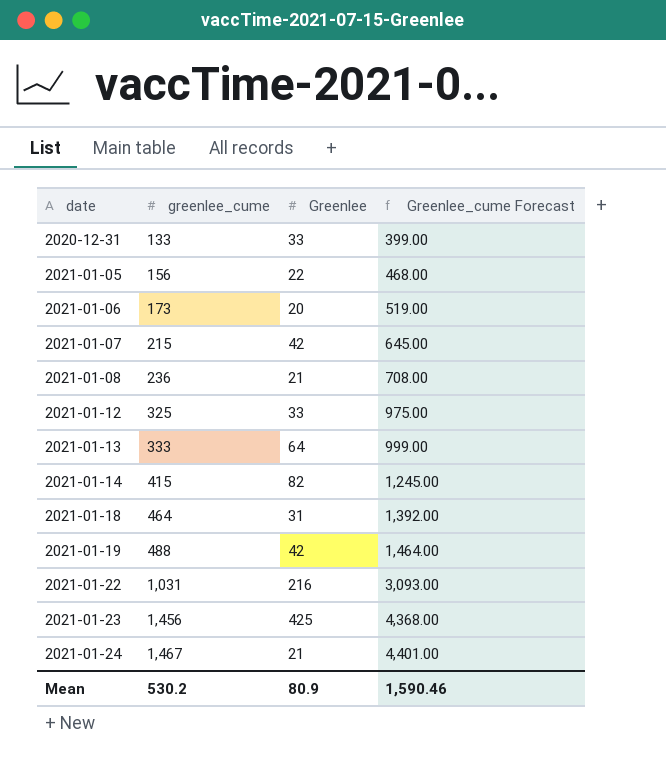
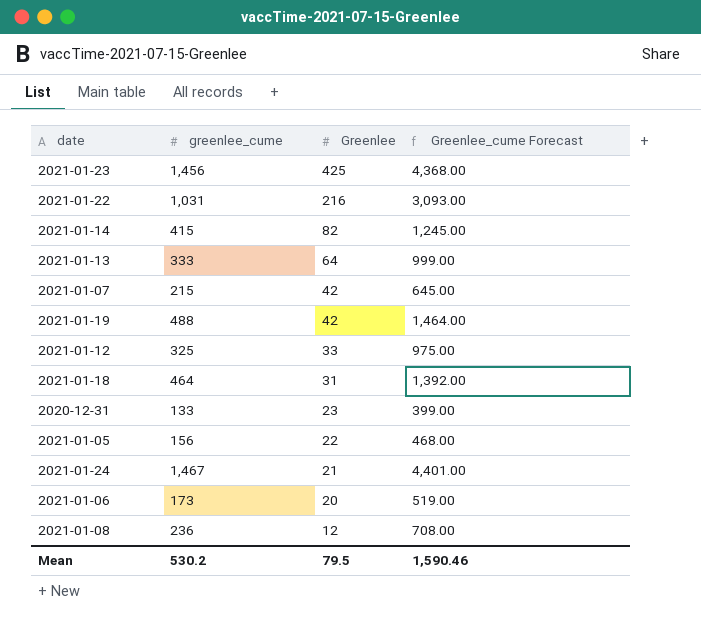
row order: date ascending -> Greenlee descending
2020-12-31 | Greenlee: 33 -> 23
2021-01-08 | Greenlee: 21 -> 12
Mean | Greenlee: 80.9 -> 79.5

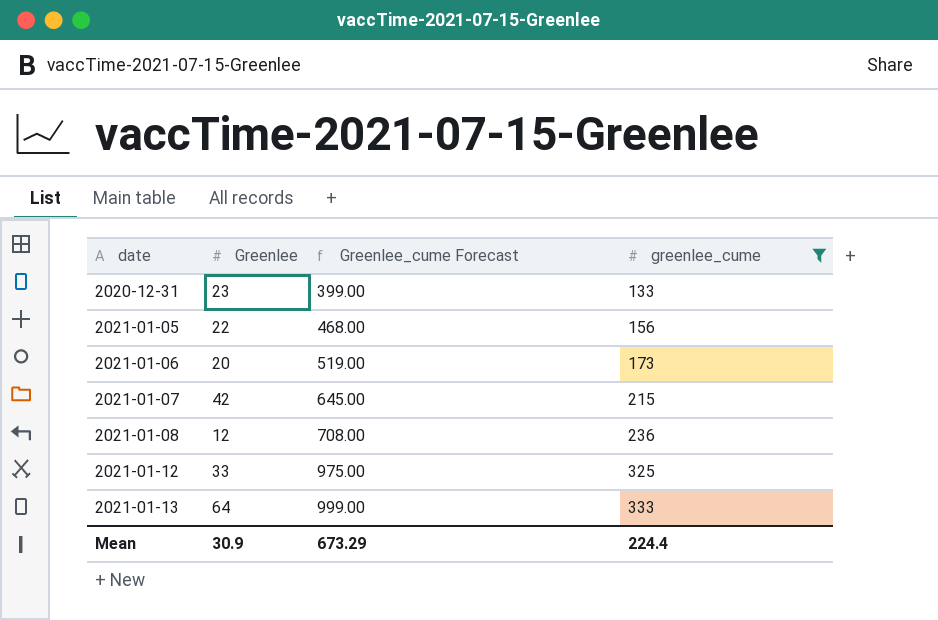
filter: none -> greenlee_cume <= 333
row order: Greenlee descending -> date ascending
column greenlee_cume | position: 2 -> 4
Mean | Greenlee: 79.5 -> 30.9
Mean | Greenlee_cume Forecast: 1,590.46 -> 673.29
Mean | greenlee_cume: 530.2 -> 224.4

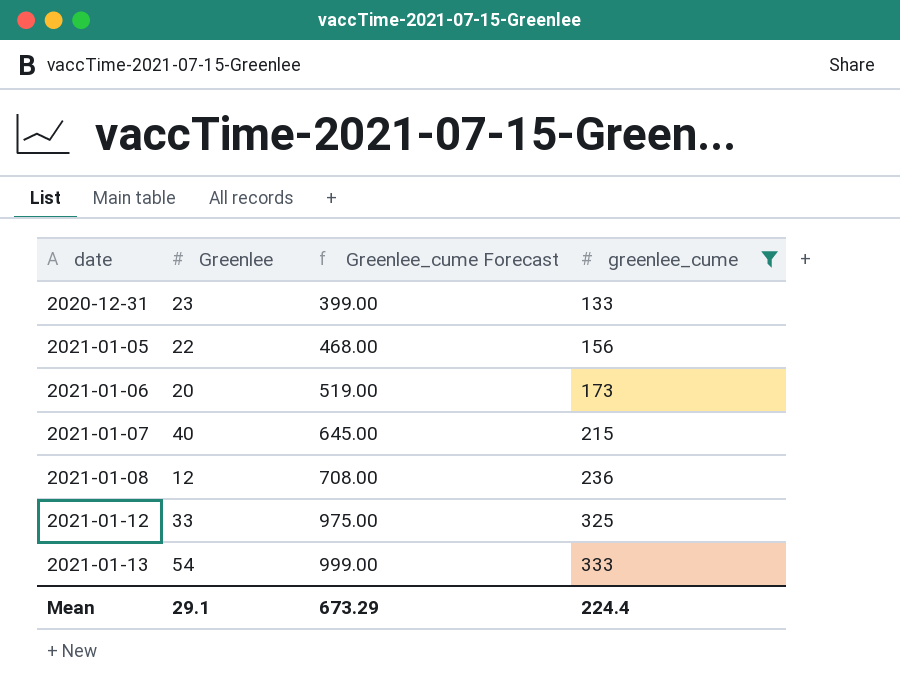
2021-01-07 | Greenlee: 42 -> 40
2021-01-13 | Greenlee: 64 -> 54
Mean | Greenlee: 30.9 -> 29.1

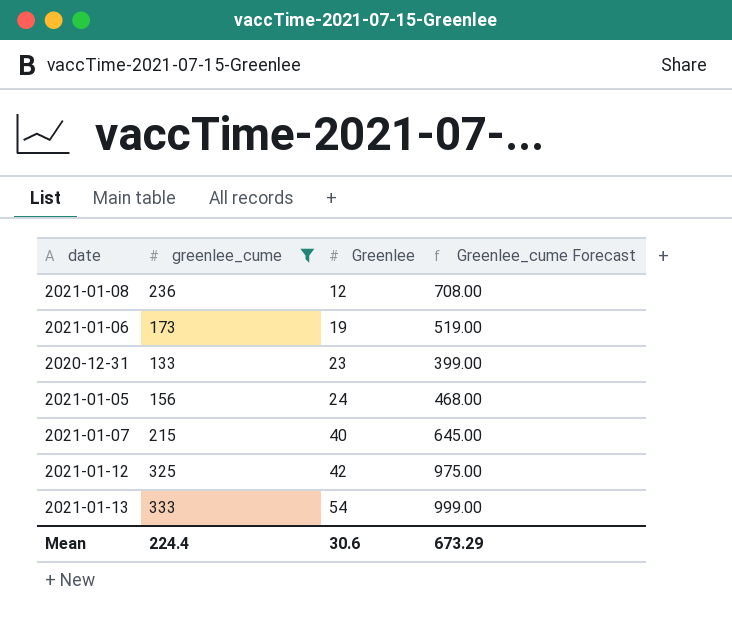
row order: date ascending -> Greenlee ascending
column greenlee_cume | position: 4 -> 2
2021-01-06 | Greenlee: 20 -> 19
2021-01-05 | Greenlee: 22 -> 24
2021-01-12 | Greenlee: 33 -> 42
Mean | Greenlee: 29.1 -> 30.6

